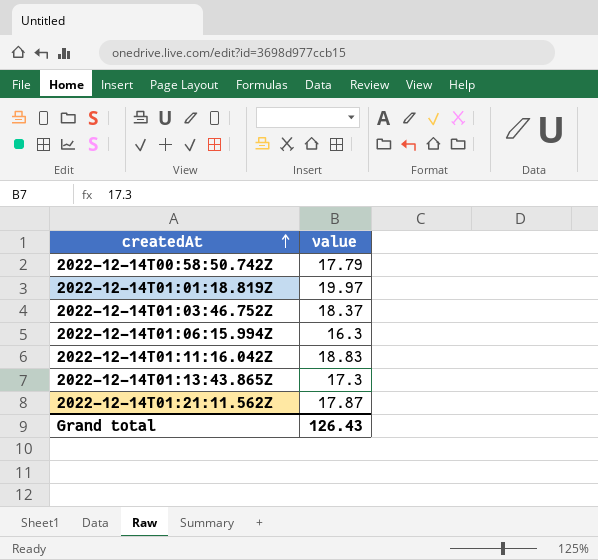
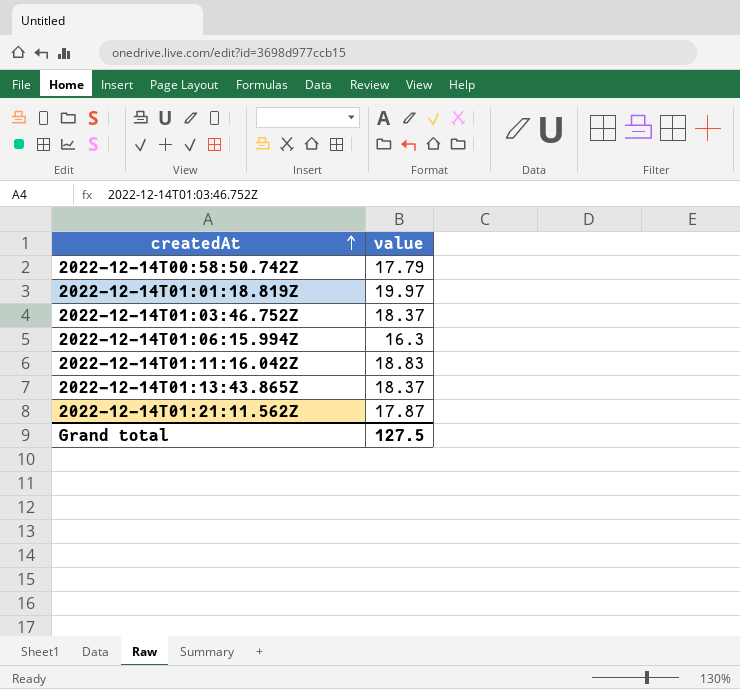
2022-12-14T01:13:43.865Z | value: 17.3 -> 18.37
Grand total | value: 126.43 -> 127.5

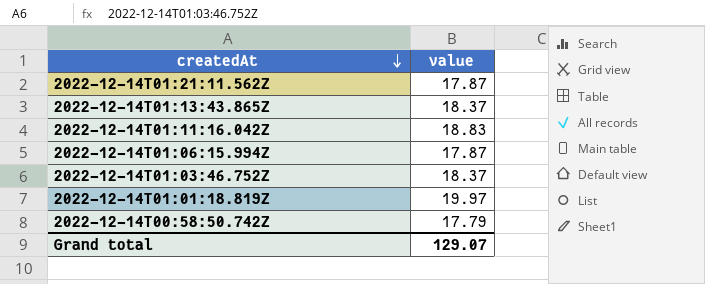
row order: createdAt ascending -> createdAt descending
2022-12-14T01:06:15.994Z | value: 16.3 -> 17.87
Grand total | value: 127.5 -> 129.07

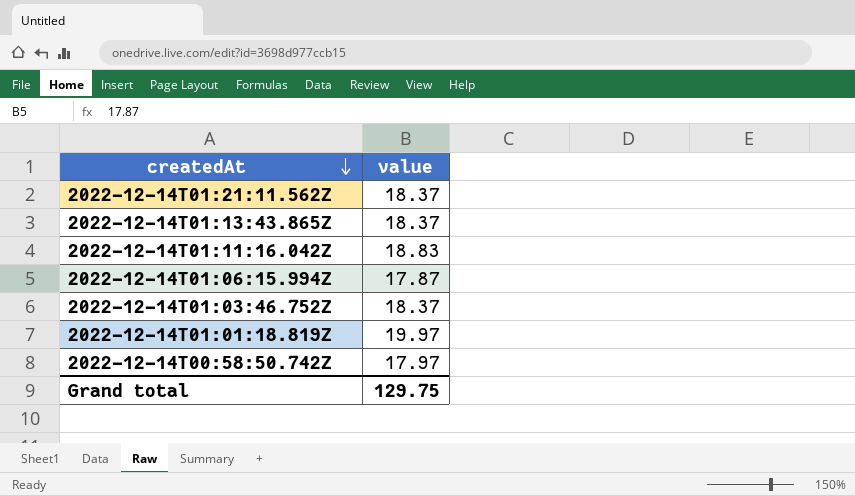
2022-12-14T01:21:11.562Z | value: 17.87 -> 18.37
2022-12-14T00:58:50.742Z | value: 17.79 -> 17.97
Grand total | value: 129.07 -> 129.75

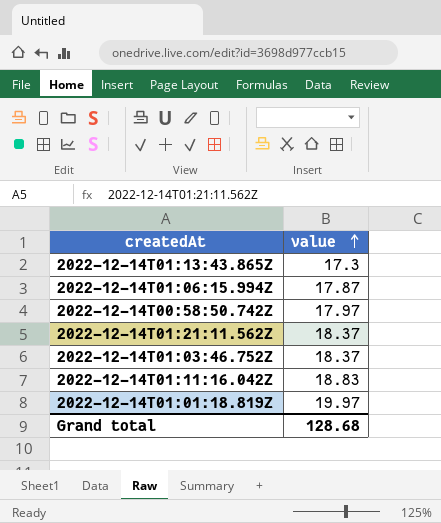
row order: createdAt descending -> value ascending
2022-12-14T01:13:43.865Z | value: 18.37 -> 17.3
Grand total | value: 129.75 -> 128.68

